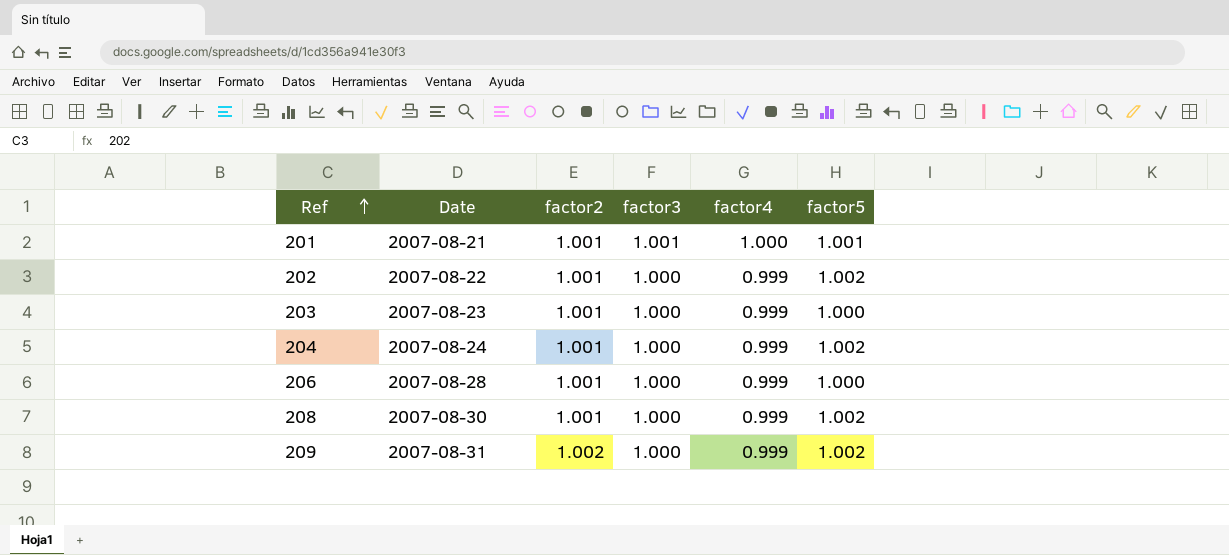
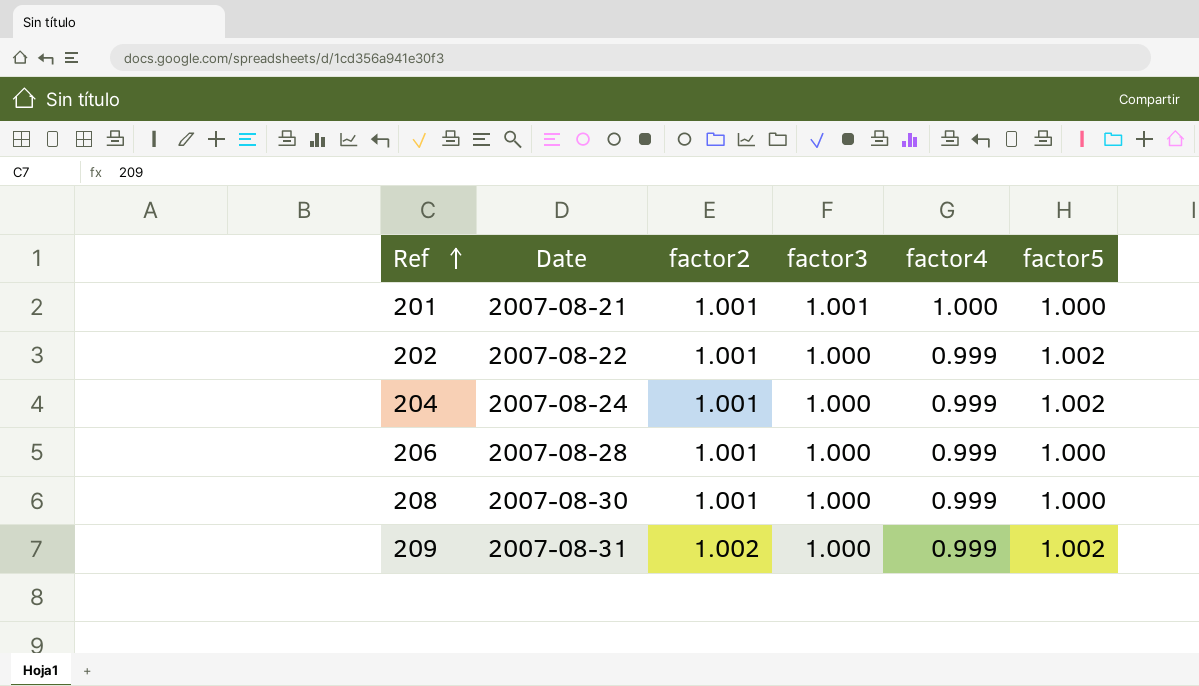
row 203: 2007-08-23 | 1.001 | 1.000 | 0.999 | 1.000 -> none
201 | factor5: 1.001 -> 1.000
208 | factor5: 1.002 -> 1.000

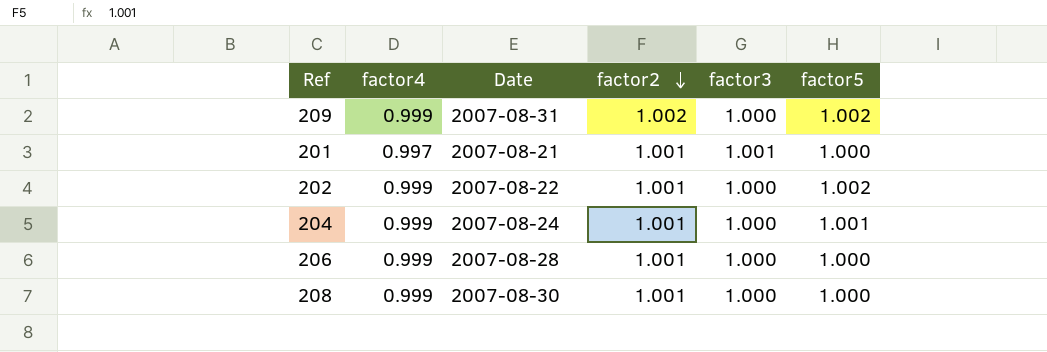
row order: Ref ascending -> factor2 descending
column factor4 | position: 5 -> 2
201 | factor4: 1.000 -> 0.997
204 | factor5: 1.002 -> 1.001

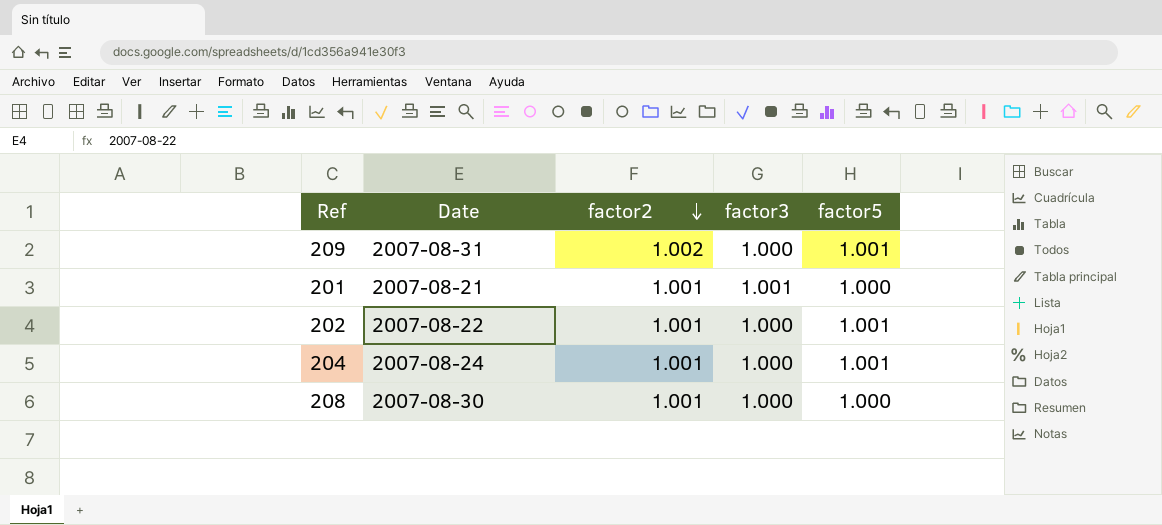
column factor4 | position: 2 -> none
row 206: 0.999 | 2007-08-28 | 1.001 | 1.000 | 1.000 -> none
209 | factor5: 1.002 -> 1.001
202 | factor5: 1.002 -> 1.001

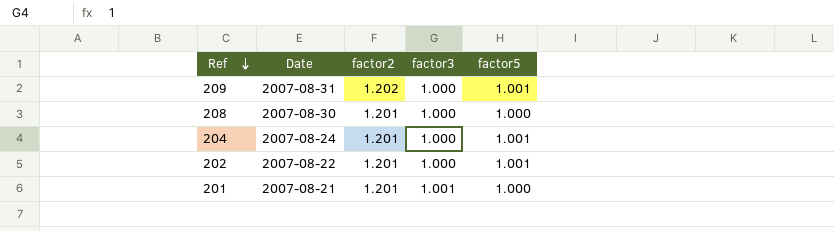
row order: factor2 descending -> Ref descending
209 | factor2: 1.002 -> 1.202
208 | factor2: 1.001 -> 1.201
204 | factor2: 1.001 -> 1.201
202 | factor2: 1.001 -> 1.201
201 | factor2: 1.001 -> 1.201

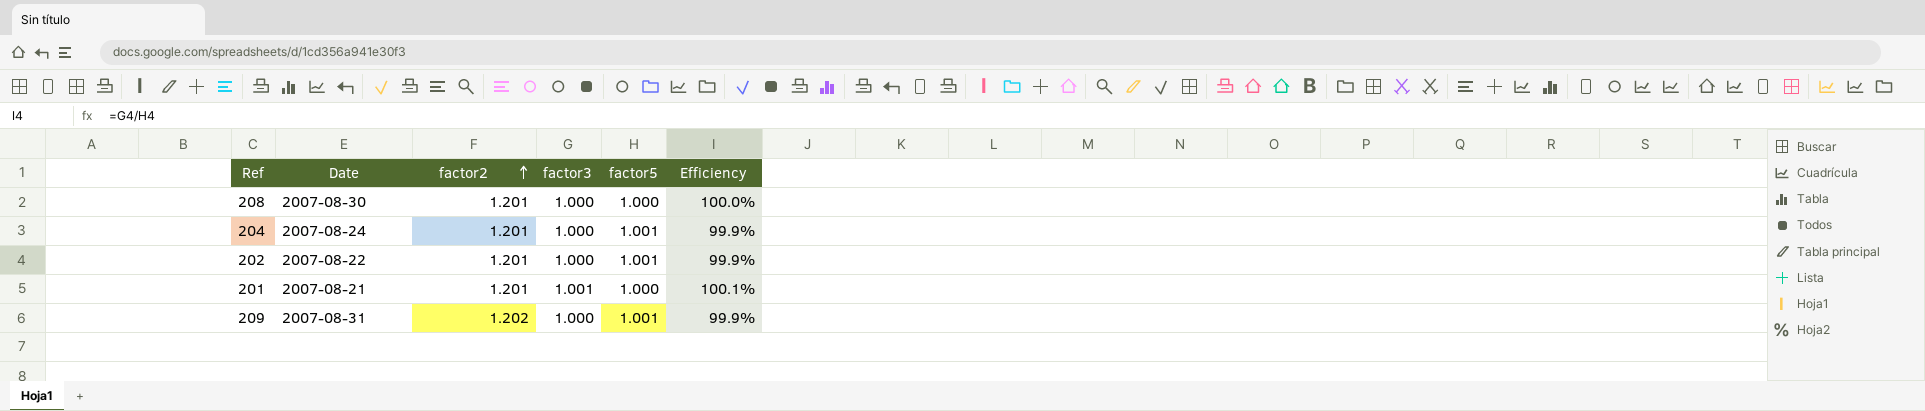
row order: Ref descending -> factor2 ascending
column Efficiency | formula: none -> [factor3] / [factor5]

